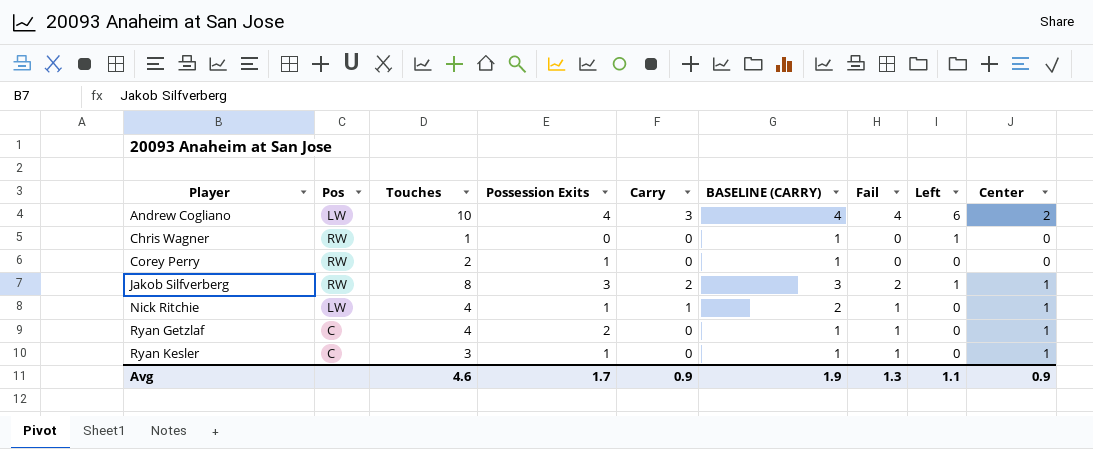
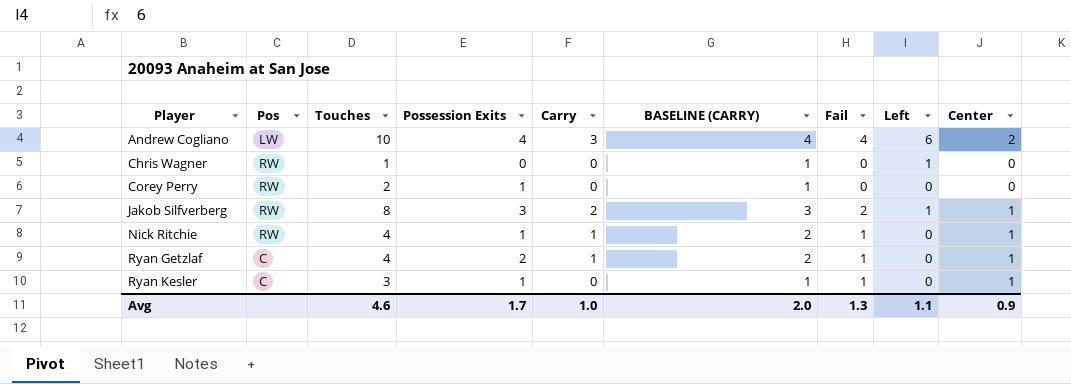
Nick Ritchie | Pos: LW -> RW
Ryan Getzlaf | Carry: 0 -> 1
Ryan Getzlaf | BASELINE (CARRY): 1 -> 2
Avg | Carry: 0.9 -> 1.0
Avg | BASELINE (CARRY): 1.9 -> 2.0

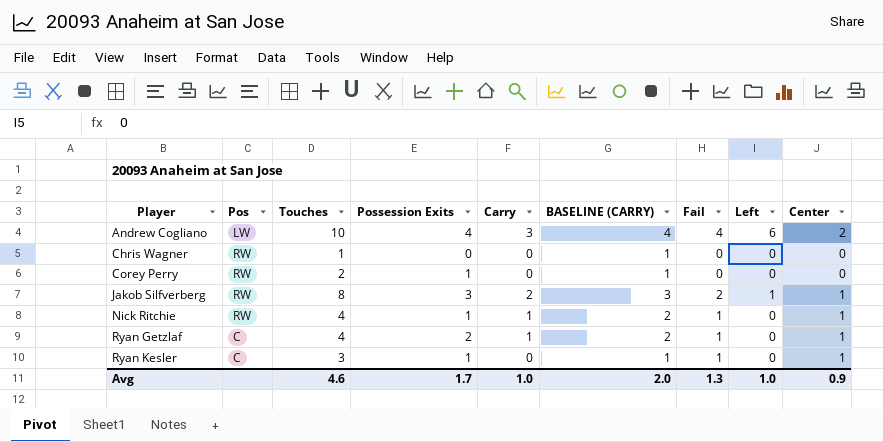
Chris Wagner | Left: 1 -> 0
Avg | Left: 1.1 -> 1.0

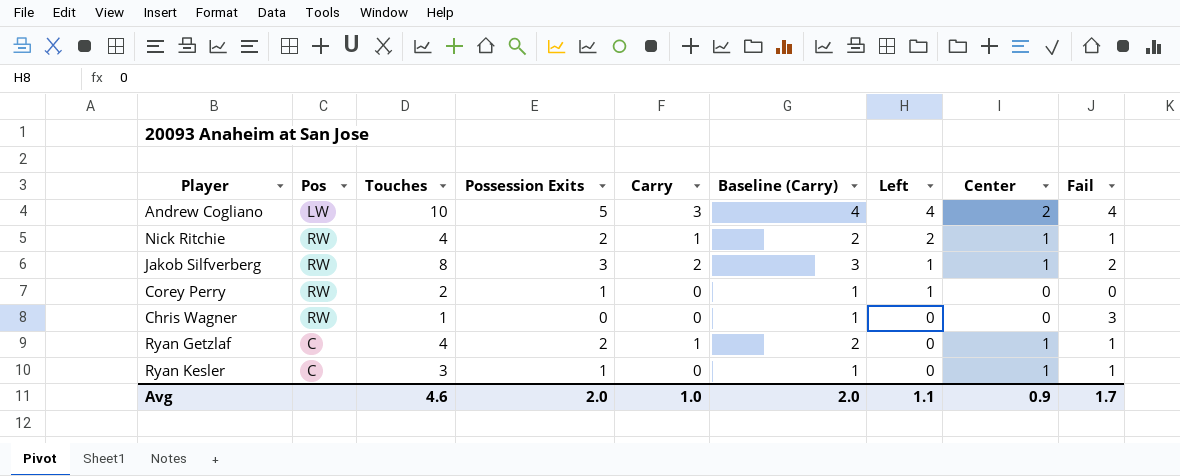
row order: Player ascending -> Left descending
column name: BASELINE (CARRY) -> Baseline (Carry)
column Fail | position: 7 -> 9
Andrew Cogliano | Possession Exits: 4 -> 5
Andrew Cogliano | Left: 6 -> 4
Nick Ritchie | Possession Exits: 1 -> 2
Nick Ritchie | Left: 0 -> 2
Corey Perry | Left: 0 -> 1
Chris Wagner | Fail: 0 -> 3
Avg | Possession Exits: 1.7 -> 2.0
Avg | Left: 1.0 -> 1.1
Avg | Fail: 1.3 -> 1.7

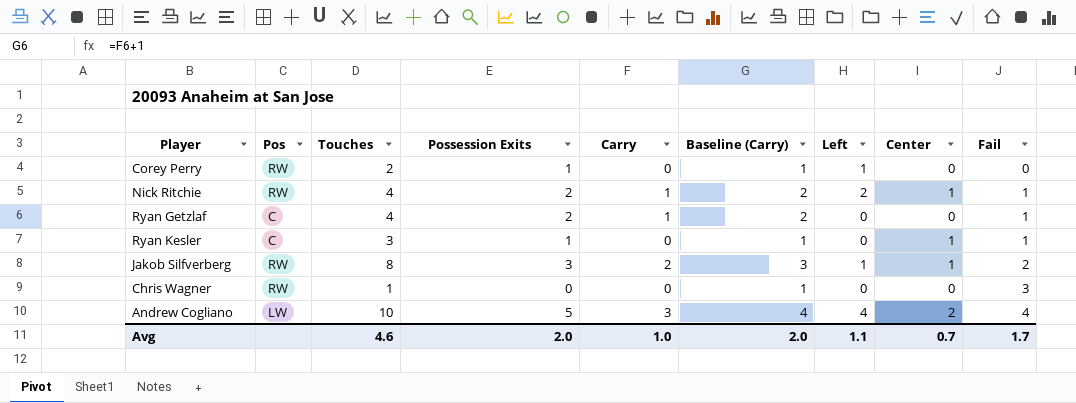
row order: Left descending -> Fail ascending
Ryan Getzlaf | Center: 1 -> 0
Avg | Center: 0.9 -> 0.7

